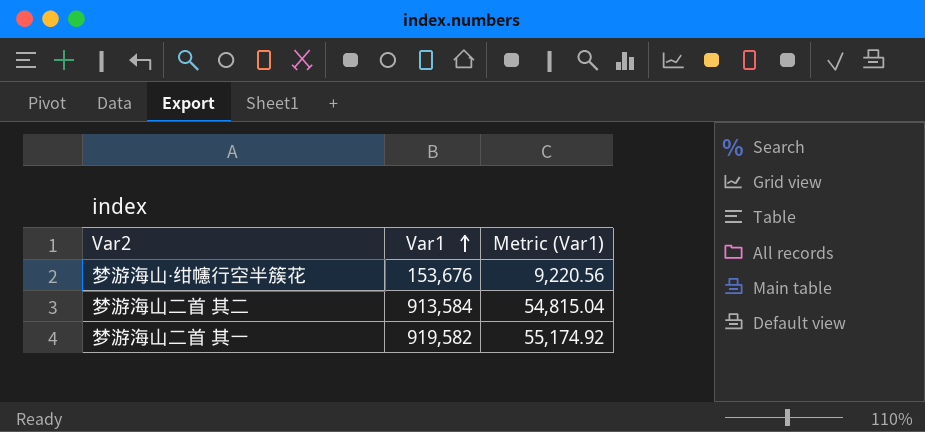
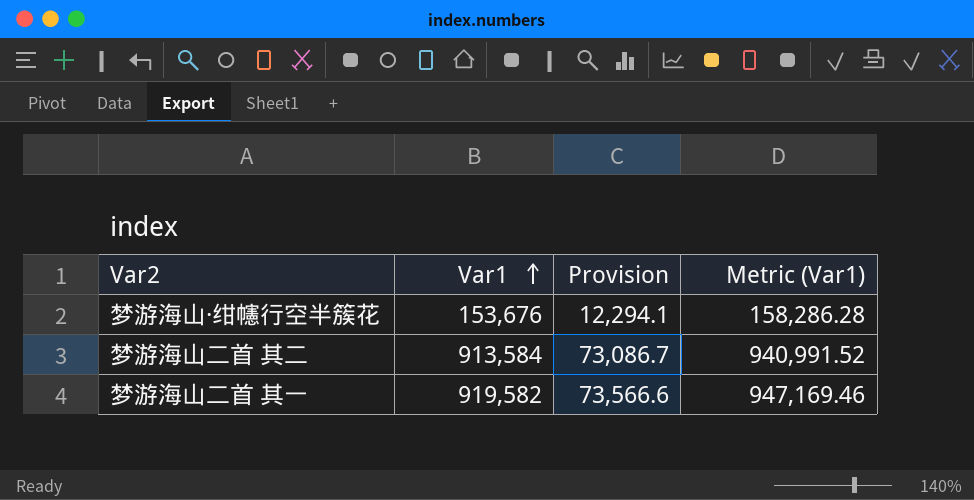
column Provision | formula: none -> [Var1] * 0.08
column Metric (Var1) | formula: [Var1] * 0.06 -> [Var1] * 1.03

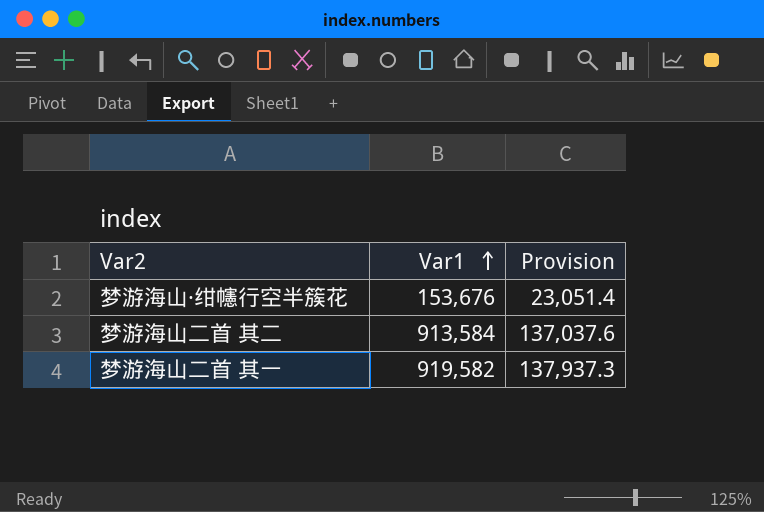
column Metric (Var1) | formula: [Var1] * 1.03 -> none
column Provision | formula: [Var1] * 0.08 -> [Var1] * 0.15

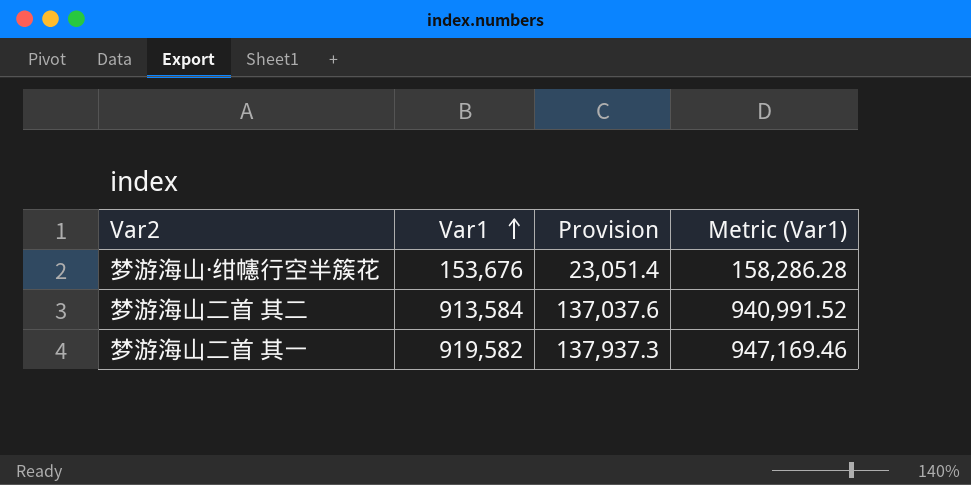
column Metric (Var1) | formula: none -> [Var1] * 1.03

